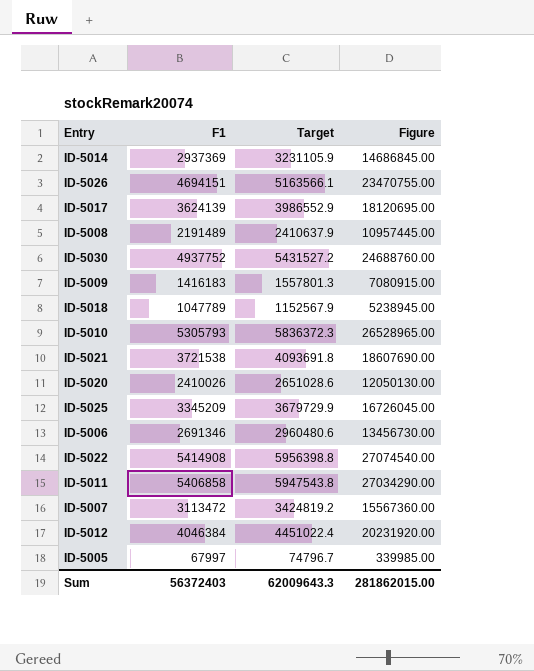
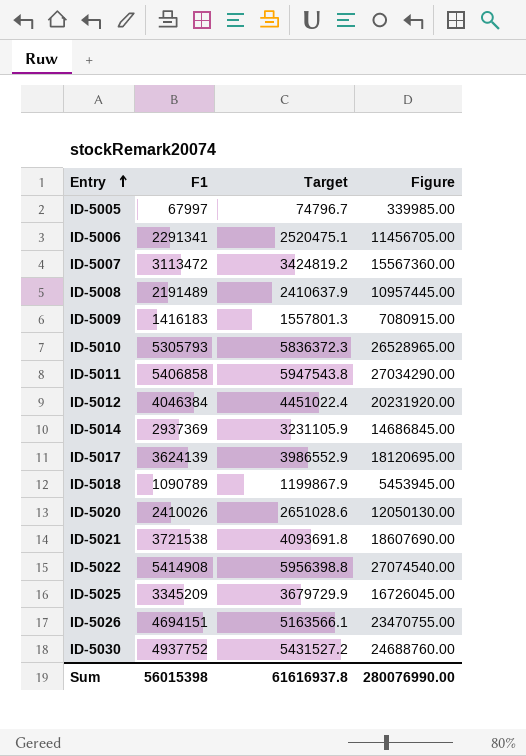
row order: none -> Entry ascending
ID-5006 | F1: 2691346 -> 2291341
ID-5006 | Target: 2960480.6 -> 2520475.1
ID-5006 | Figure: 13456730.00 -> 11456705.00
ID-5018 | F1: 1047789 -> 1090789
ID-5018 | Target: 1152567.9 -> 1199867.9
ID-5018 | Figure: 5238945.00 -> 5453945.00
Sum | F1: 56372403 -> 56015398
Sum | Target: 62009643.3 -> 61616937.8
Sum | Figure: 281862015.00 -> 280076990.00

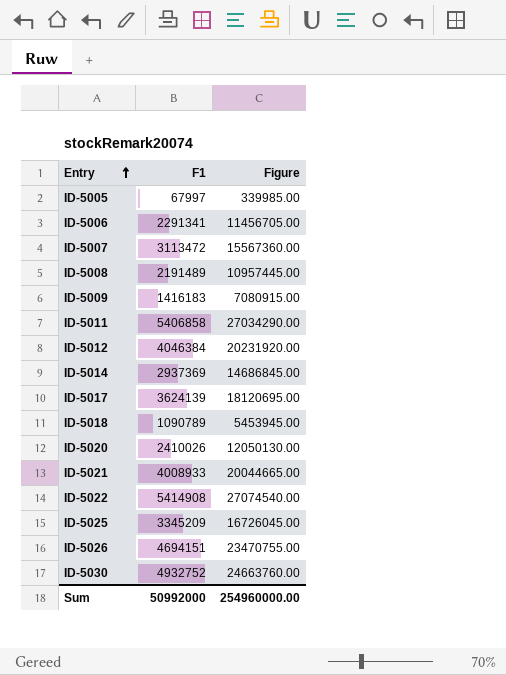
column Target | formula: [F1] * 1.1 -> none
row ID-5010: 5305793 | 5836372.3 | 26528965.00 -> none
ID-5021 | F1: 3721538 -> 4008933
ID-5021 | Figure: 18607690.00 -> 20044665.00
ID-5030 | F1: 4937752 -> 4932752
ID-5030 | Figure: 24688760.00 -> 24663760.00
Sum | F1: 56015398 -> 50992000
Sum | Figure: 280076990.00 -> 254960000.00

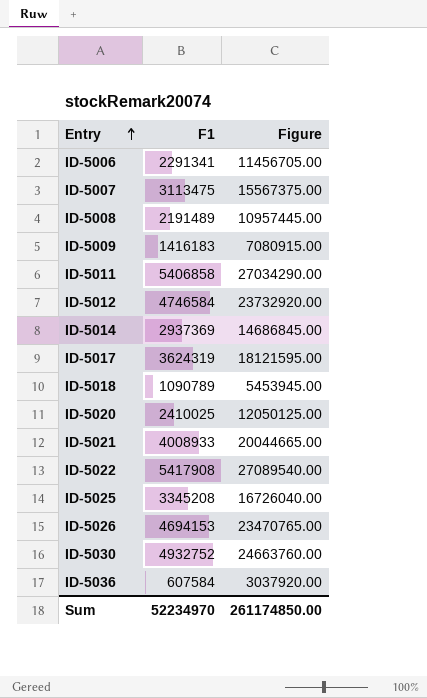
row ID-5005: 67997 | 339985.00 -> none
ID-5007 | F1: 3113472 -> 3113475
ID-5007 | Figure: 15567360.00 -> 15567375.00
ID-5012 | F1: 4046384 -> 4746584
ID-5012 | Figure: 20231920.00 -> 23732920.00
ID-5017 | F1: 3624139 -> 3624319
ID-5017 | Figure: 18120695.00 -> 18121595.00
ID-5020 | F1: 2410026 -> 2410025
ID-5020 | Figure: 12050130.00 -> 12050125.00
ID-5022 | F1: 5414908 -> 5417908
ID-5022 | Figure: 27074540.00 -> 27089540.00
ID-5025 | F1: 3345209 -> 3345208
ID-5025 | Figure: 16726045.00 -> 16726040.00
ID-5026 | F1: 4694151 -> 4694153
ID-5026 | Figure: 23470755.00 -> 23470765.00
row ID-5036: none -> 607584 | 3037920.00
Sum | F1: 50992000 -> 52234970
Sum | Figure: 254960000.00 -> 261174850.00

